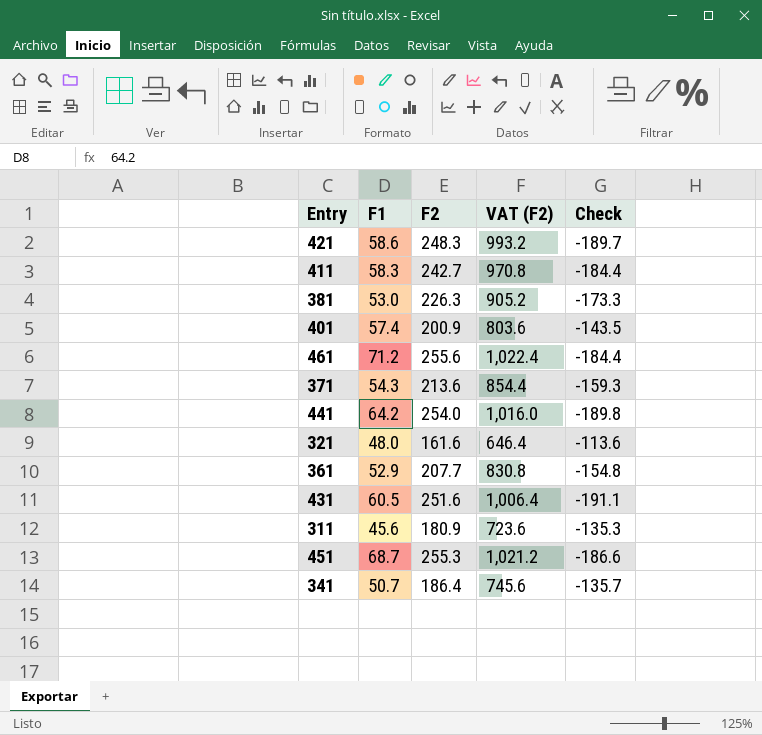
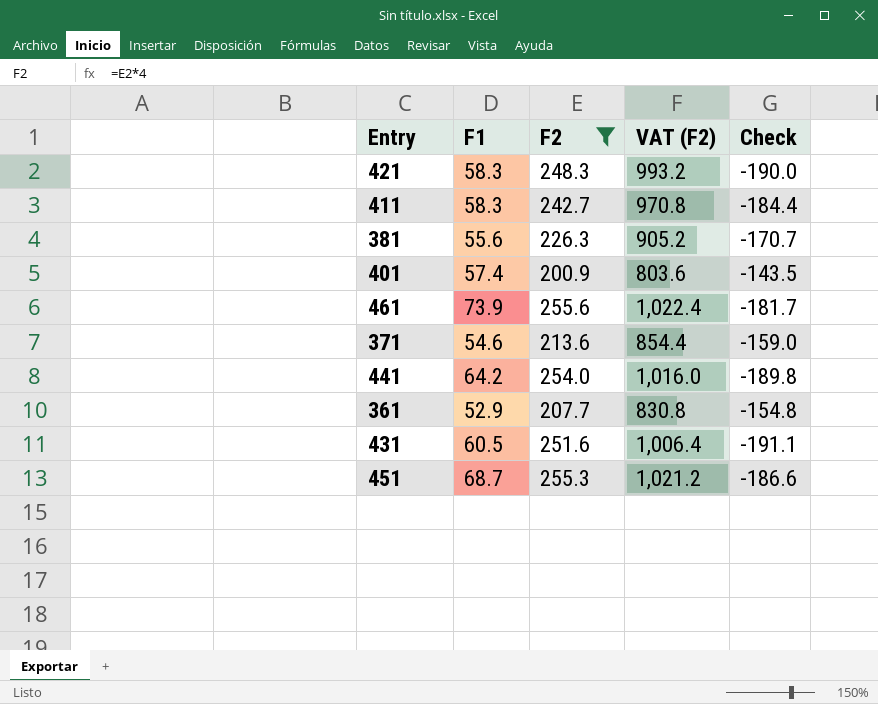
filter: none -> F2 >= 200.9
421 | F1: 58.6 -> 58.3
421 | Check: -189.7 -> -190.0
381 | F1: 53.0 -> 55.6
381 | Check: -173.3 -> -170.7
461 | F1: 71.2 -> 73.9
461 | Check: -184.4 -> -181.7
371 | F1: 54.3 -> 54.6
371 | Check: -159.3 -> -159.0

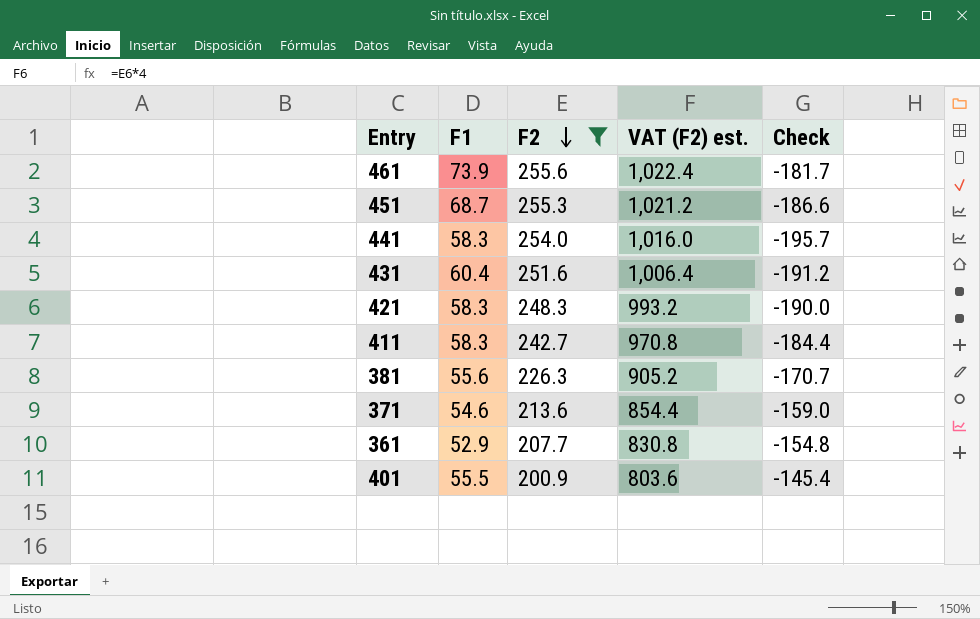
row order: none -> F2 descending
column name: VAT (F2) -> VAT (F2) est.
441 | F1: 64.2 -> 58.3
441 | Check: -189.8 -> -195.7
431 | F1: 60.5 -> 60.4
431 | Check: -191.1 -> -191.2
401 | F1: 57.4 -> 55.5
401 | Check: -143.5 -> -145.4

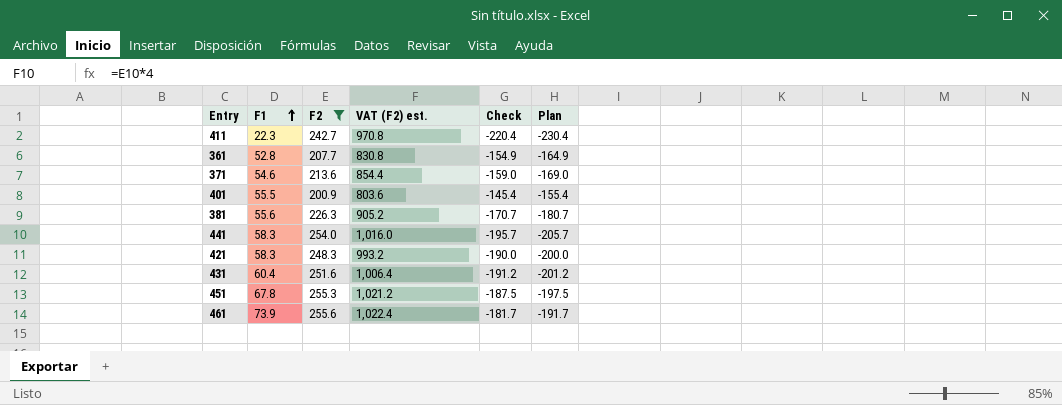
row order: F2 descending -> F1 ascending
column Plan | formula: none -> [Check] - 10
411 | F1: 58.3 -> 22.3
411 | Check: -184.4 -> -220.4
361 | F1: 52.9 -> 52.8
361 | Check: -154.8 -> -154.9
451 | F1: 68.7 -> 67.8
451 | Check: -186.6 -> -187.5

